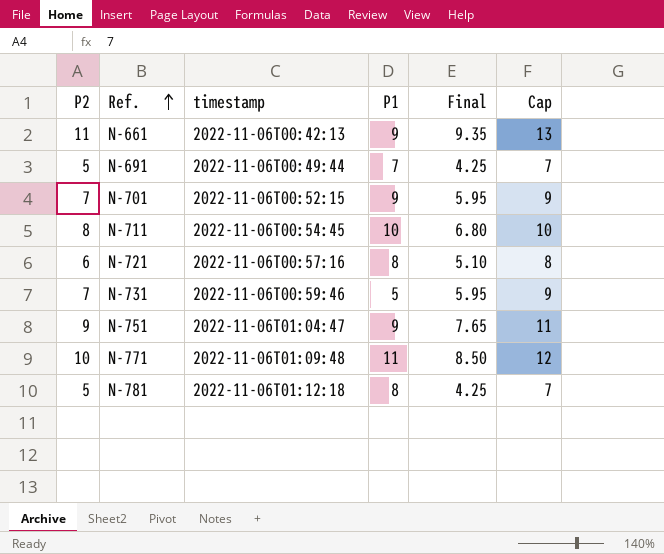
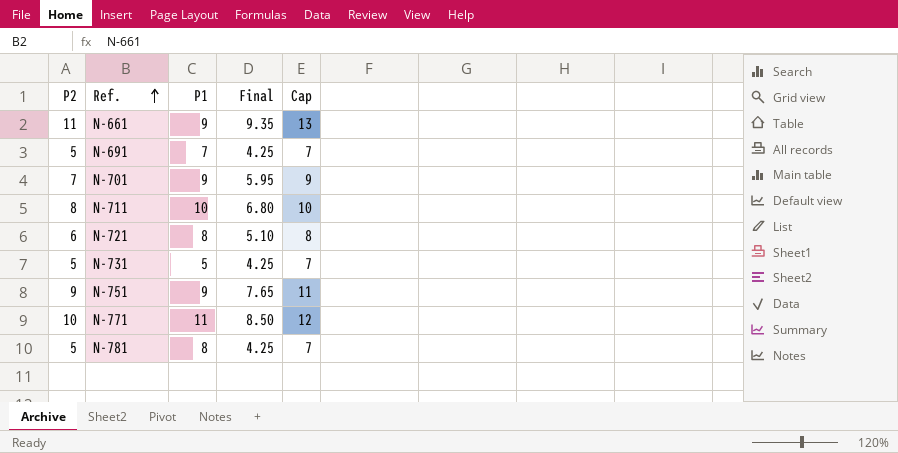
column timestamp | position: 3 -> none
N-731 | P2: 7 -> 5
N-731 | Final: 5.95 -> 4.25
N-731 | Cap: 9 -> 7

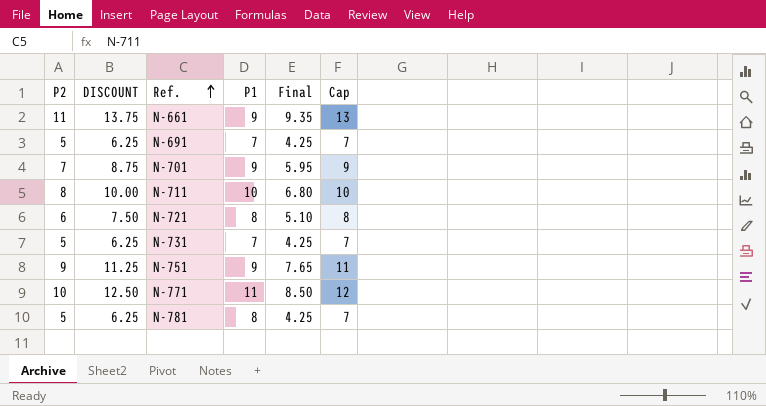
column DISCOUNT | formula: none -> [P2] * 1.25
N-731 | P1: 5 -> 7

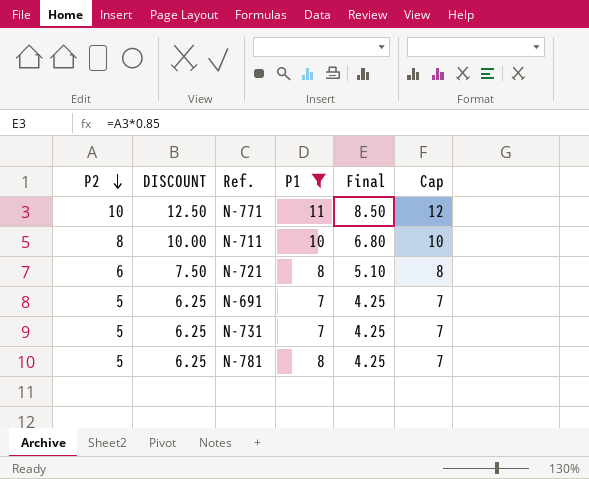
filter: none -> P1 != 9
row order: Ref. ascending -> P2 descending

